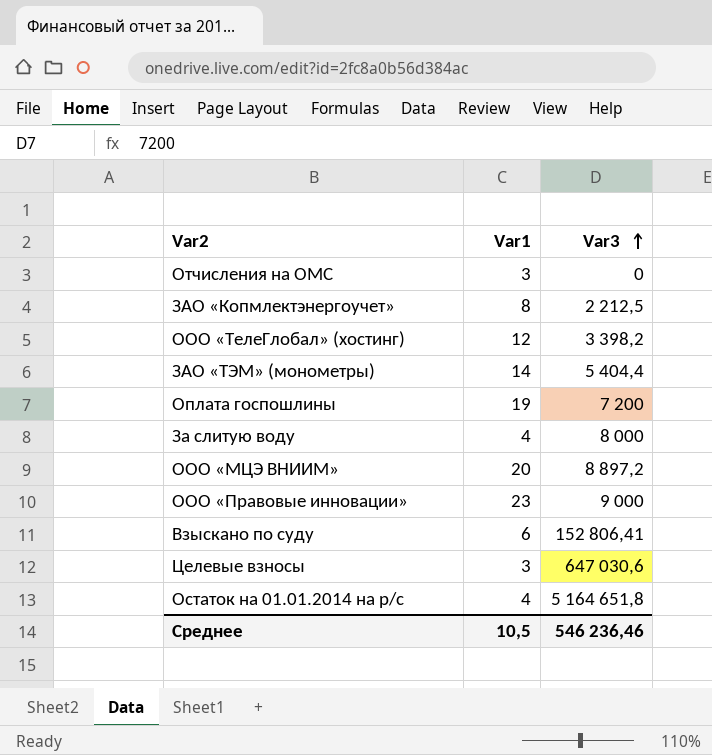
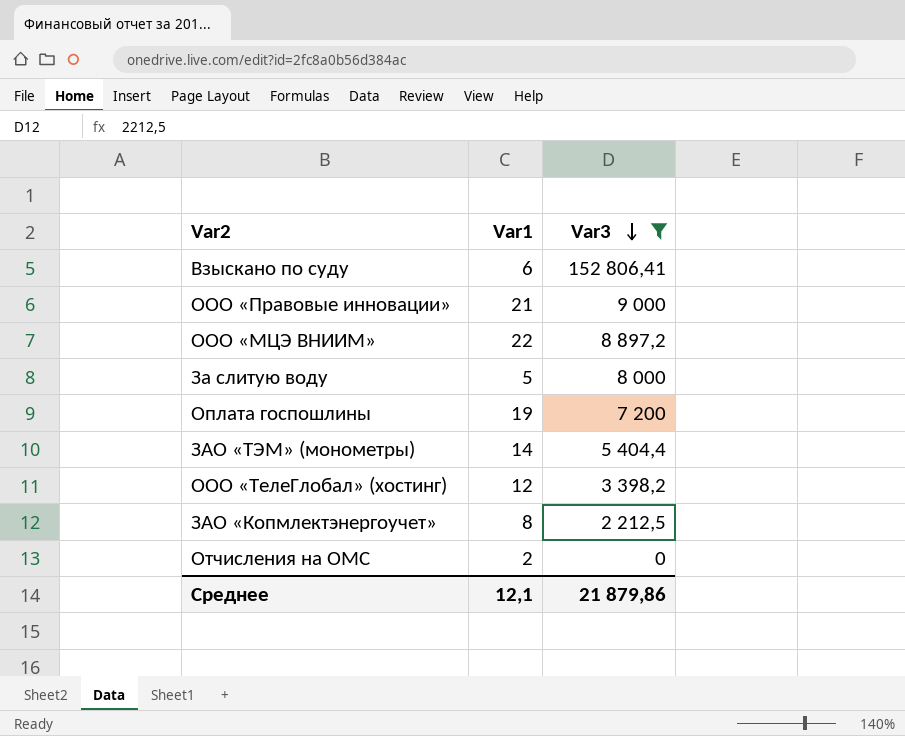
filter: none -> Var3 <= 152 806,41
row order: Var3 ascending -> Var3 descending
ООО «Правовые инновации» | Var1: 23 -> 21
ООО «МЦЭ ВНИИМ» | Var1: 20 -> 22
За слитую воду | Var1: 4 -> 5
Отчисления на ОМС | Var1: 3 -> 2
Среднее | Var1: 10,5 -> 12,1
Среднее | Var3: 546 236,46 -> 21 879,86

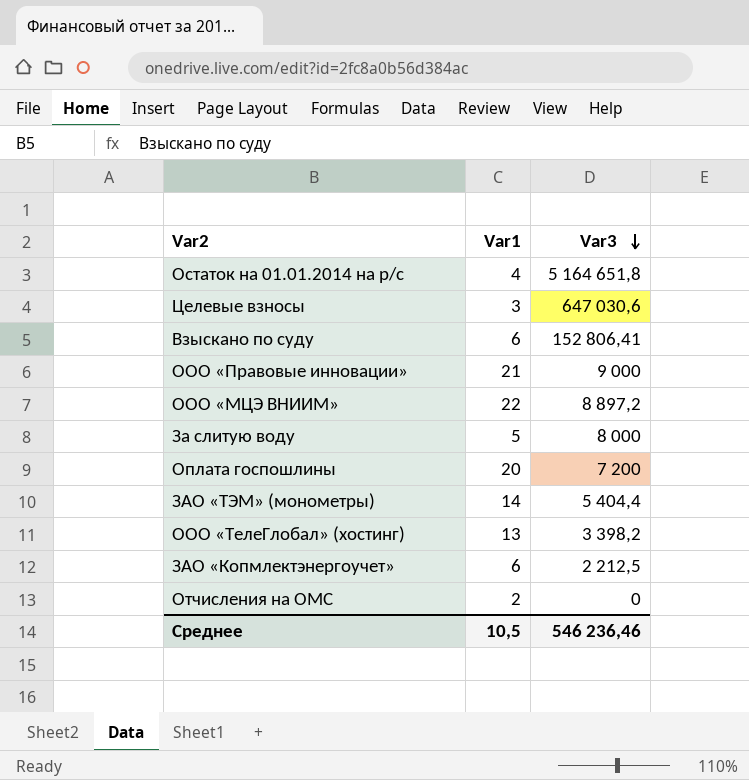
filter: Var3 <= 152 806,41 -> none
Оплата госпошлины | Var1: 19 -> 20
ООО «ТелеГлобал» (хостинг) | Var1: 12 -> 13
ЗАО «Копмлектэнергоучет» | Var1: 8 -> 6
Среднее | Var1: 12,1 -> 10,5
Среднее | Var3: 21 879,86 -> 546 236,46

